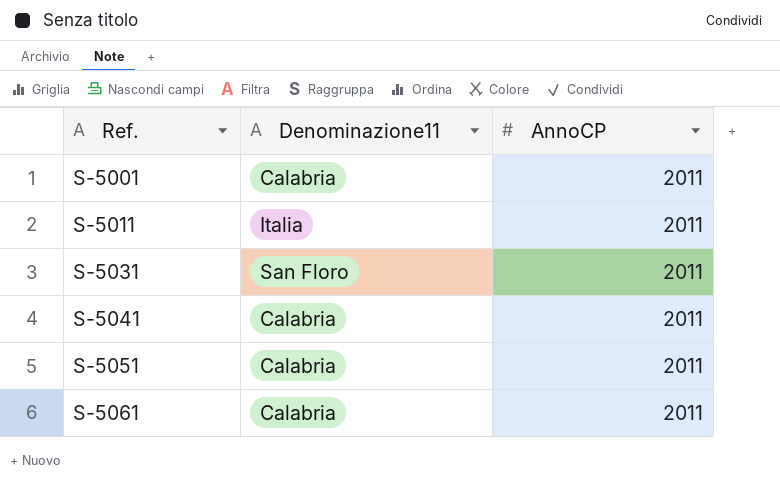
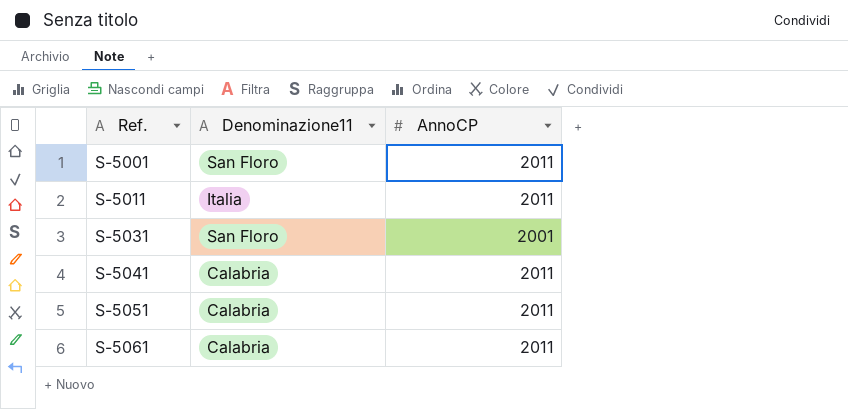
S-5001 | Denominazione11: Calabria -> San Floro
S-5031 | AnnoCP: 2011 -> 2001

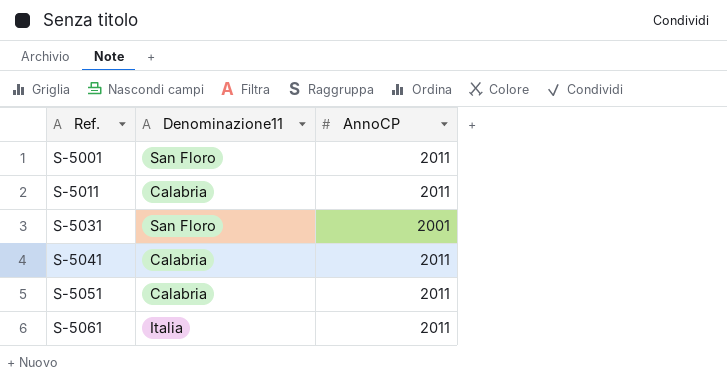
S-5011 | Denominazione11: Italia -> Calabria
S-5061 | Denominazione11: Calabria -> Italia

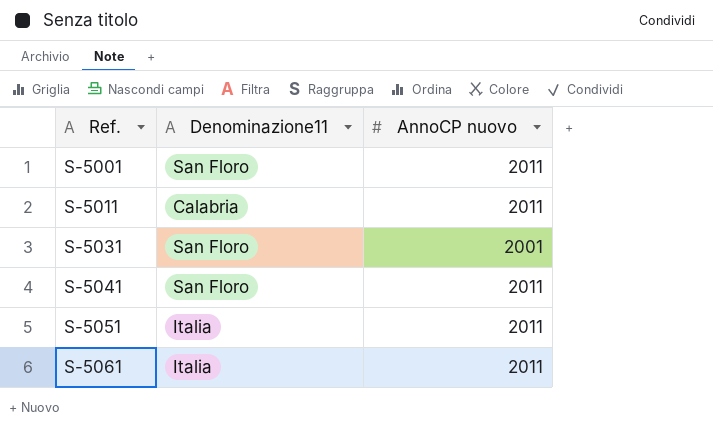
column name: AnnoCP -> AnnoCP nuovo
S-5041 | Denominazione11: Calabria -> San Floro
S-5051 | Denominazione11: Calabria -> Italia

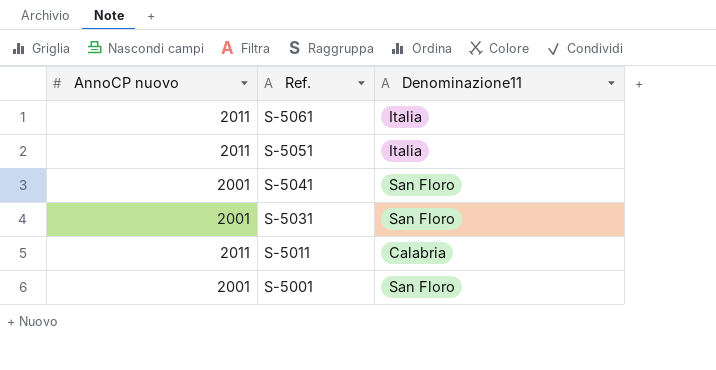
row order: Ref. ascending -> Ref. descending
column AnnoCP nuovo | position: 3 -> 1
S-5041 | AnnoCP nuovo: 2011 -> 2001
S-5001 | AnnoCP nuovo: 2011 -> 2001

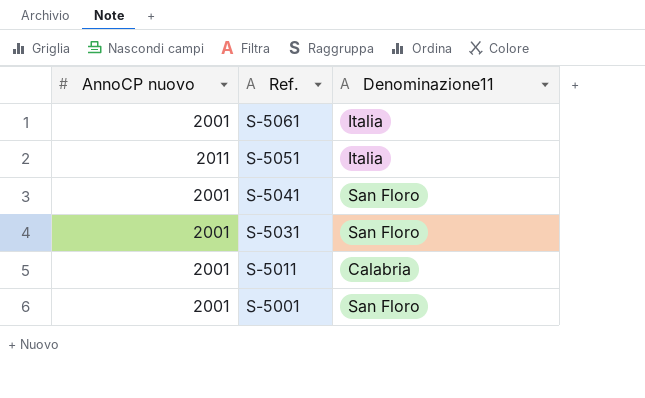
S-5061 | AnnoCP nuovo: 2011 -> 2001
S-5011 | AnnoCP nuovo: 2011 -> 2001

